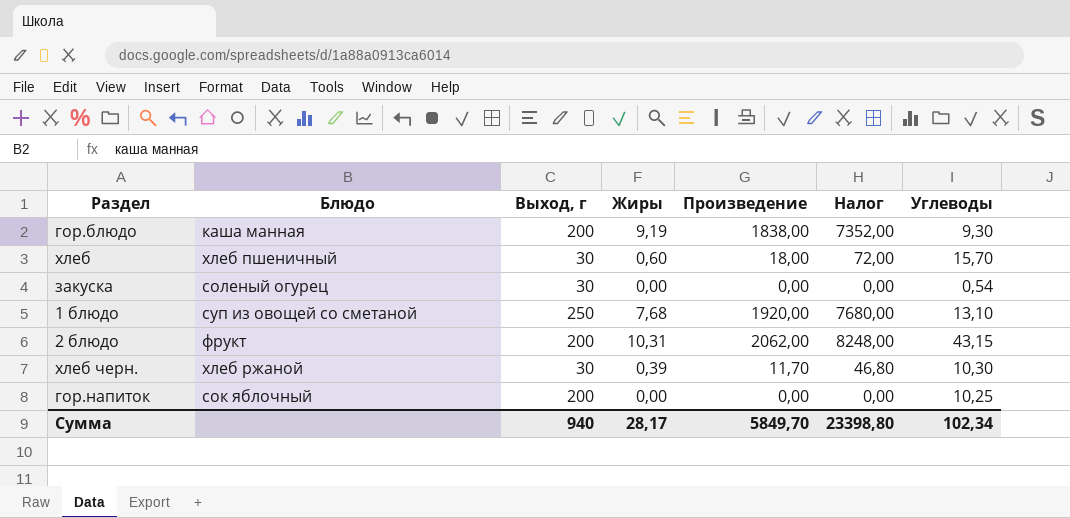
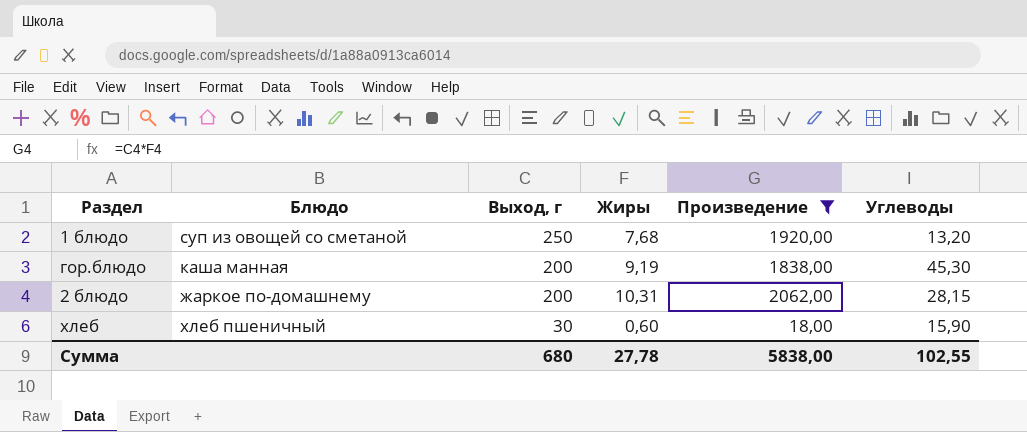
filter: none -> Произведение >= 18,00
row order: none -> Выход, г descending
column Налог | formula: [Произведение] * 4 -> none
1 блюдо | Углеводы: 13,10 -> 13,20
гор.блюдо | Углеводы: 9,30 -> 45,30
2 блюдо | Блюдо: фрукт -> жаркое по-домашнему
2 блюдо | Углеводы: 43,15 -> 28,15
хлеб | Углеводы: 15,70 -> 15,90
Сумма | Выход, г: 940 -> 680
Сумма | Жиры: 28,17 -> 27,78
Сумма | Произведение: 5849,70 -> 5838,00
Сумма | Углеводы: 102,34 -> 102,55

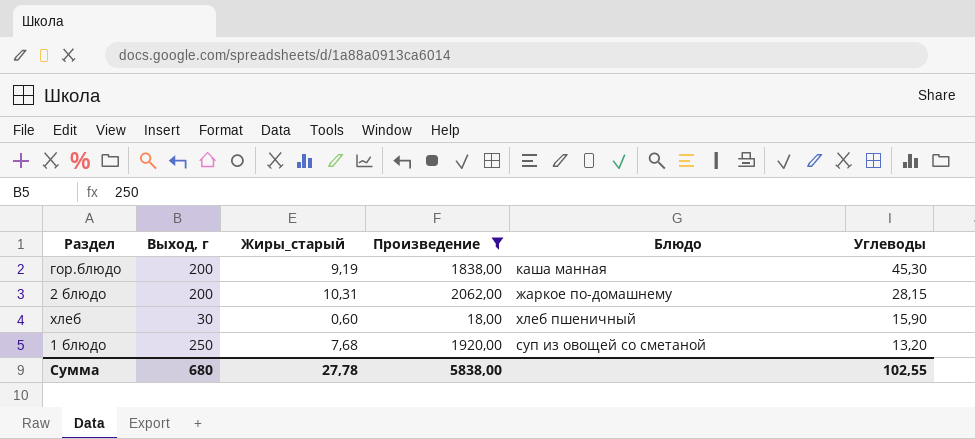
row order: Выход, г descending -> Углеводы descending
column name: Жиры -> Жиры_старый
column Блюдо | position: 2 -> 5

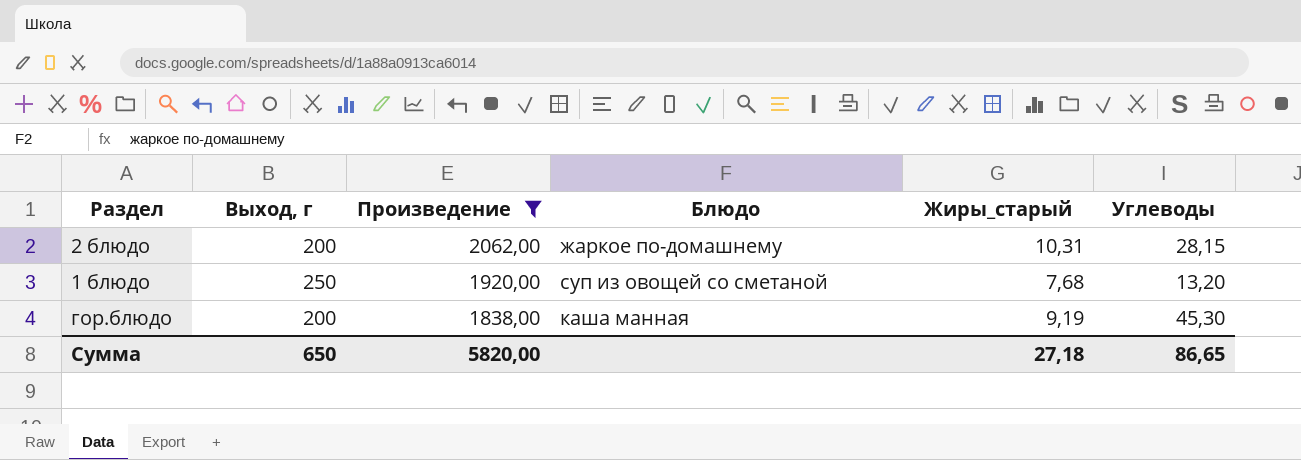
row order: Углеводы descending -> Произведение descending
column Жиры_старый | position: 3 -> 5
row хлеб: 30 | 0,60 | 18,00 | хлеб пшеничный | 15,90 -> none
Сумма | Выход, г: 680 -> 650
Сумма | Произведение: 5838,00 -> 5820,00
Сумма | Жиры_старый: 27,78 -> 27,18
Сумма | Углеводы: 102,55 -> 86,65

